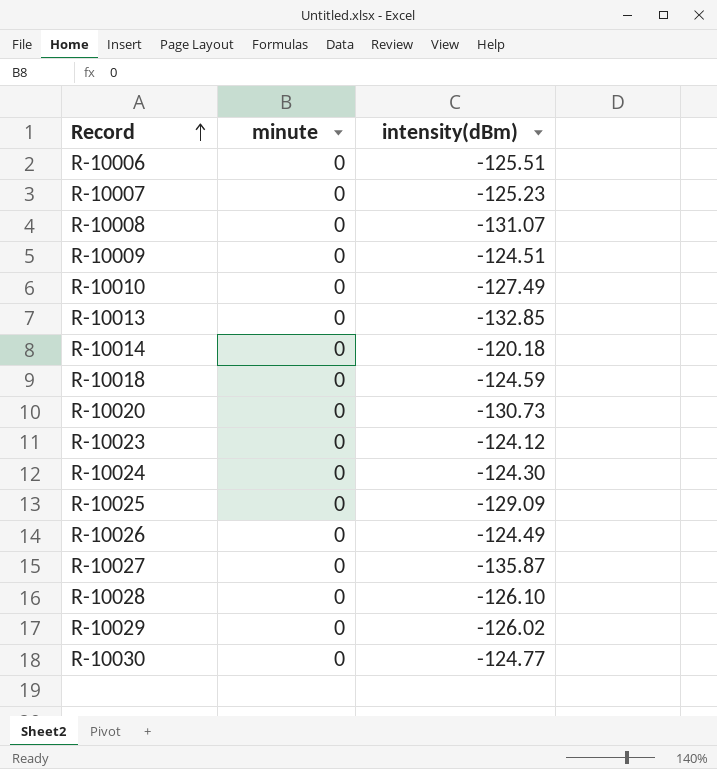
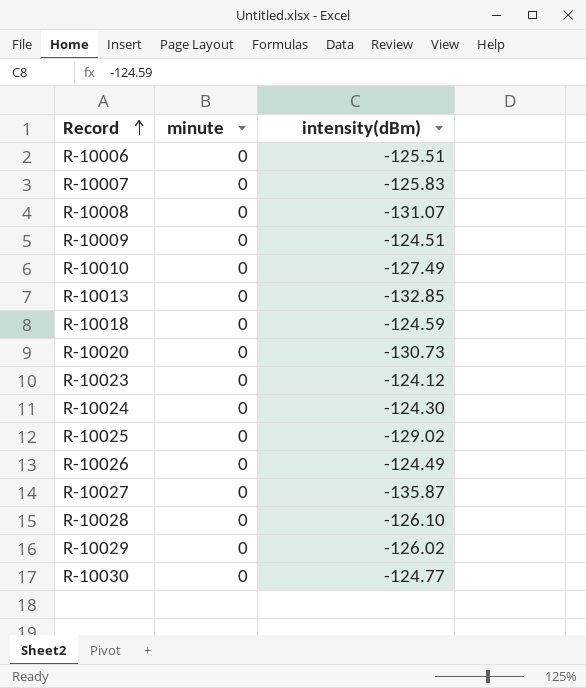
row R-10014: 0 | -120.18 -> none
R-10007 | intensity(dBm): -125.23 -> -125.83
R-10025 | intensity(dBm): -129.09 -> -129.02

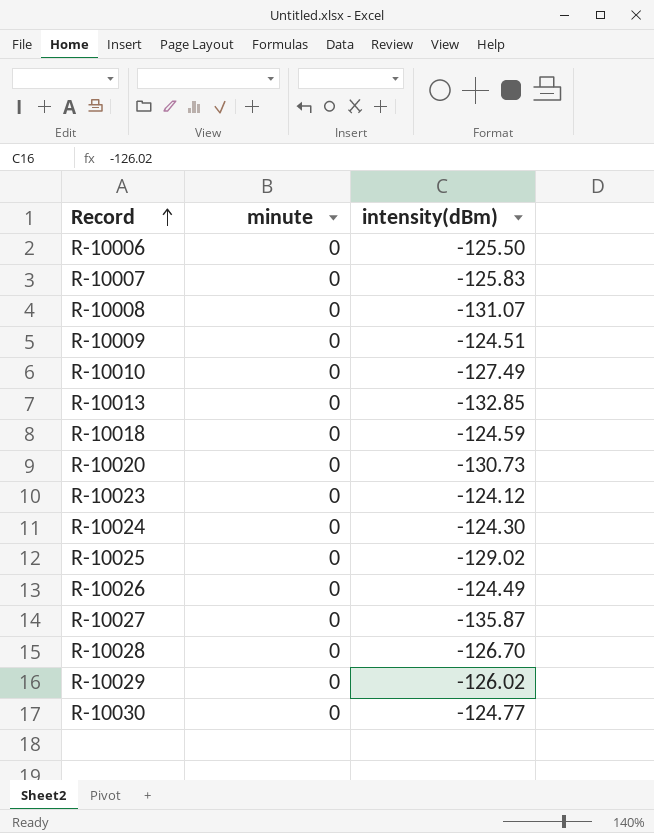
R-10006 | intensity(dBm): -125.51 -> -125.50
R-10028 | intensity(dBm): -126.10 -> -126.70

